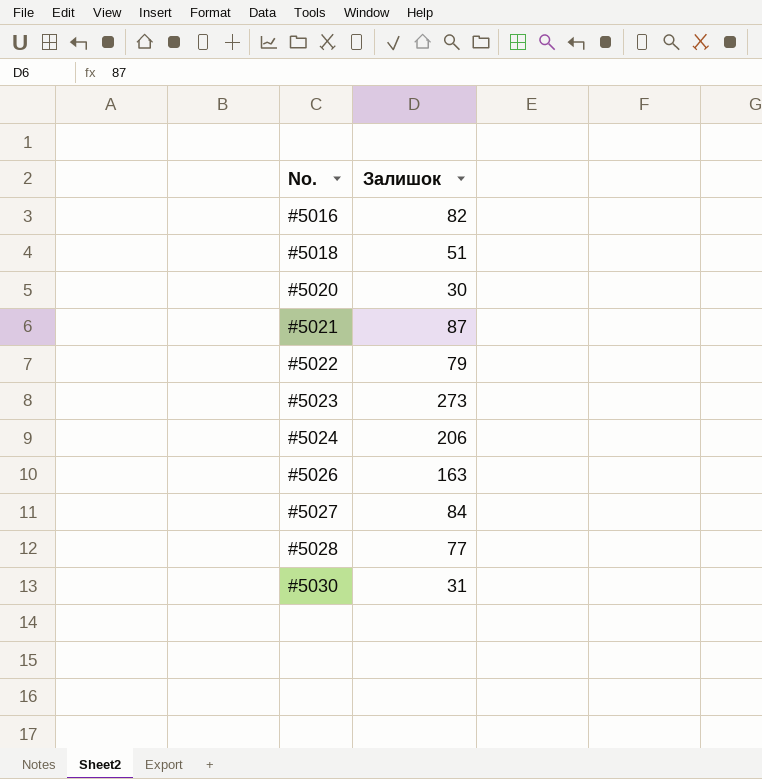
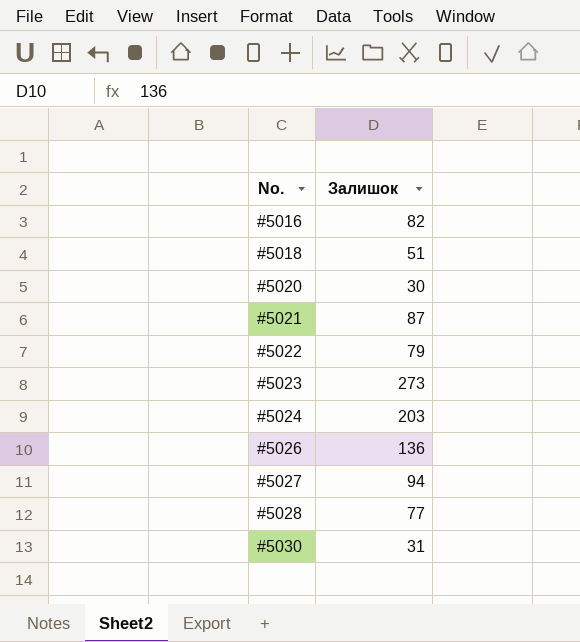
#5024 | Залишок: 206 -> 203
#5026 | Залишок: 163 -> 136
#5027 | Залишок: 84 -> 94

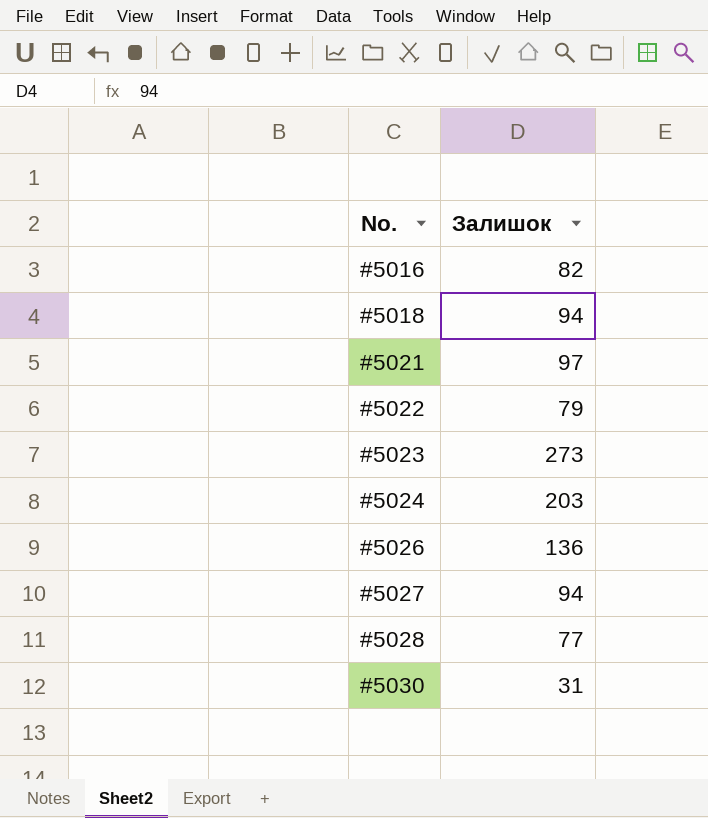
row #5020: 30 -> none
#5018 | Залишок: 51 -> 94
#5021 | Залишок: 87 -> 97

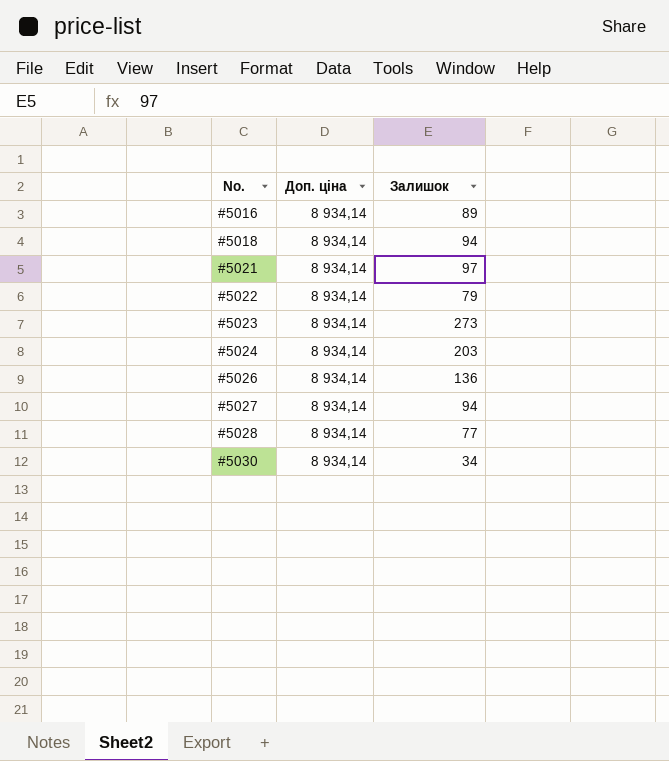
column Доп. ціна | position: none -> 2
#5016 | Залишок: 82 -> 89
#5030 | Залишок: 31 -> 34

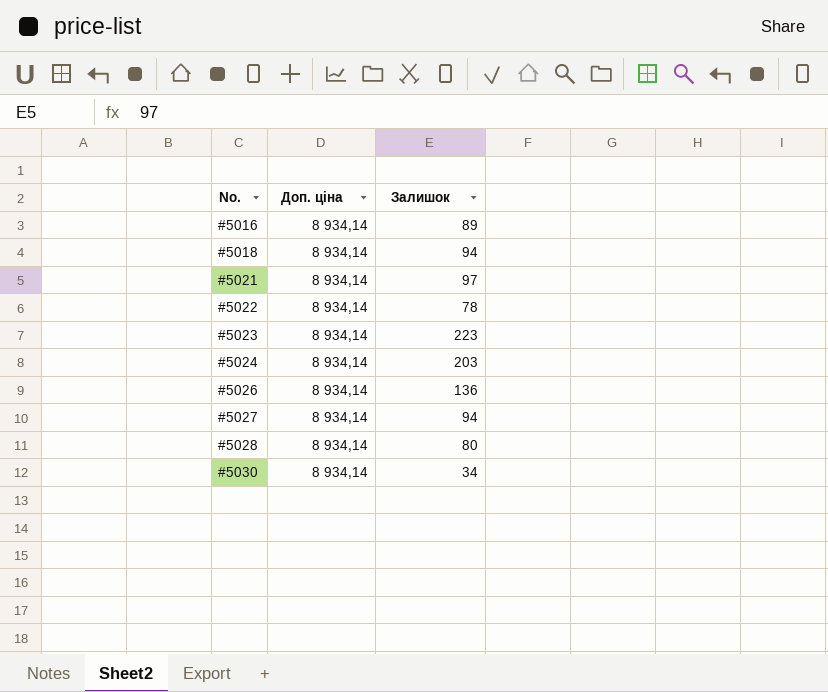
#5022 | Залишок: 79 -> 78
#5023 | Залишок: 273 -> 223
#5028 | Залишок: 77 -> 80

